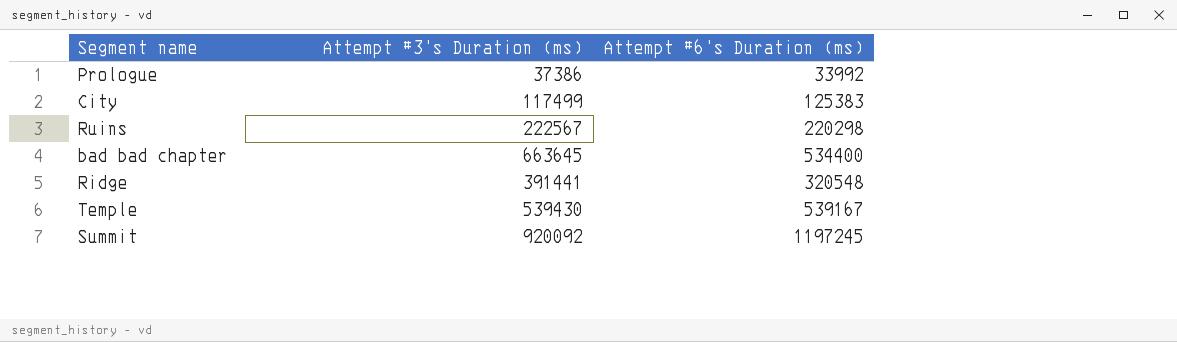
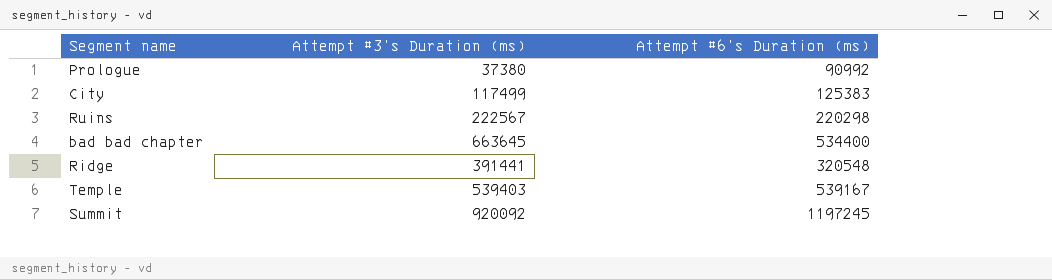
Prologue | Attempt #3's Duration (ms): 37386 -> 37380
Prologue | Attempt #6's Duration (ms): 33992 -> 90992
Temple | Attempt #3's Duration (ms): 539430 -> 539403

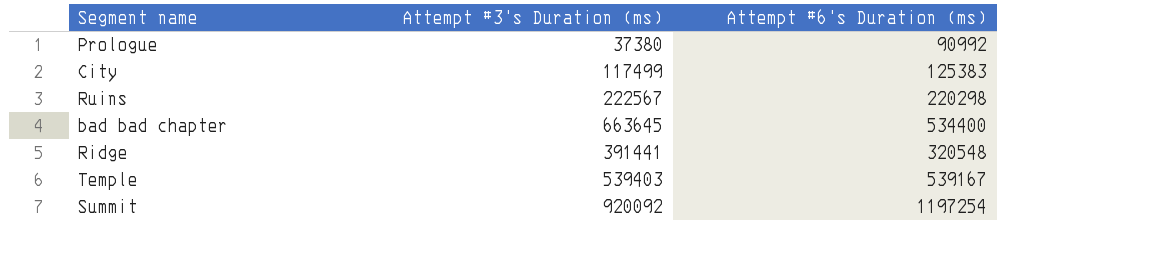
Summit | Attempt #6's Duration (ms): 1197245 -> 1197254

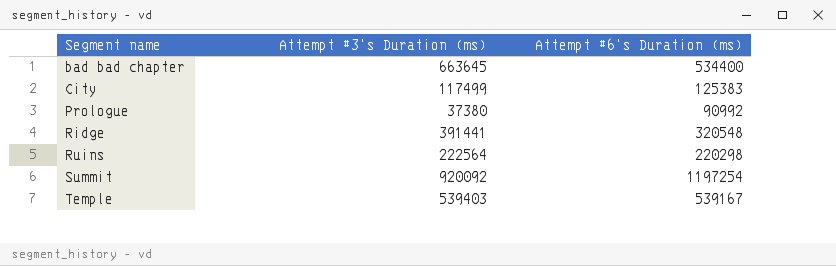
row order: none -> Segment name ascending
Ruins | Attempt #3's Duration (ms): 222567 -> 222564

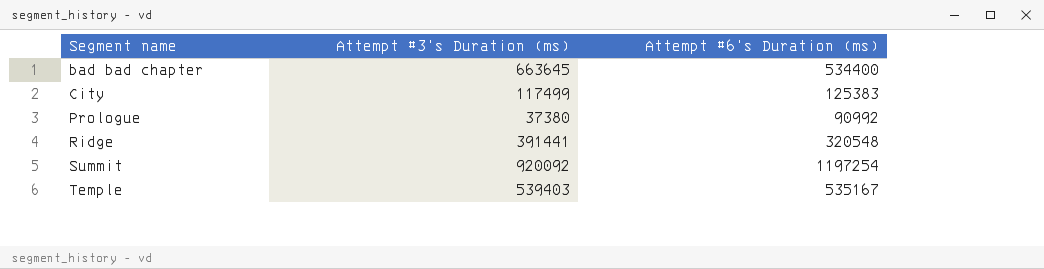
row Ruins: 222564 | 220298 -> none
Temple | Attempt #6's Duration (ms): 539167 -> 535167

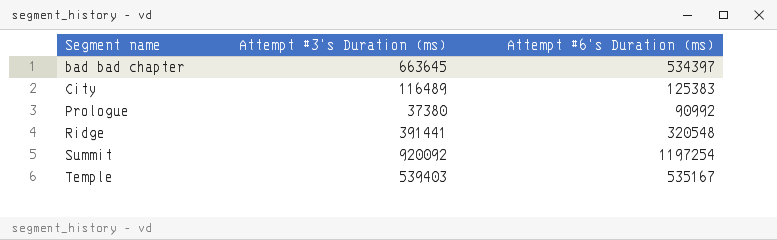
bad bad chapter | Attempt #6's Duration (ms): 534400 -> 534397
City | Attempt #3's Duration (ms): 117499 -> 116489

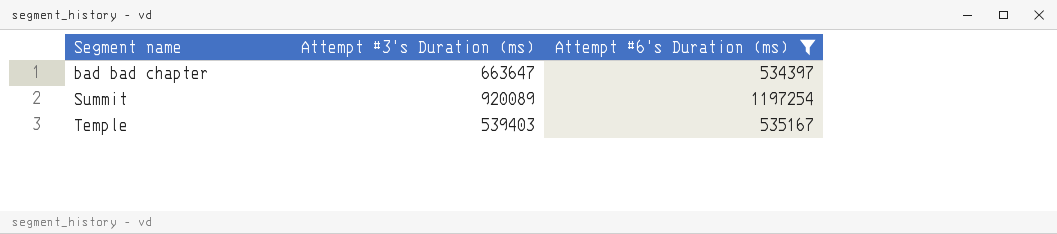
filter: none -> Attempt #6's Duration (ms) >= 534397
bad bad chapter | Attempt #3's Duration (ms): 663645 -> 663647
Summit | Attempt #3's Duration (ms): 920092 -> 920089

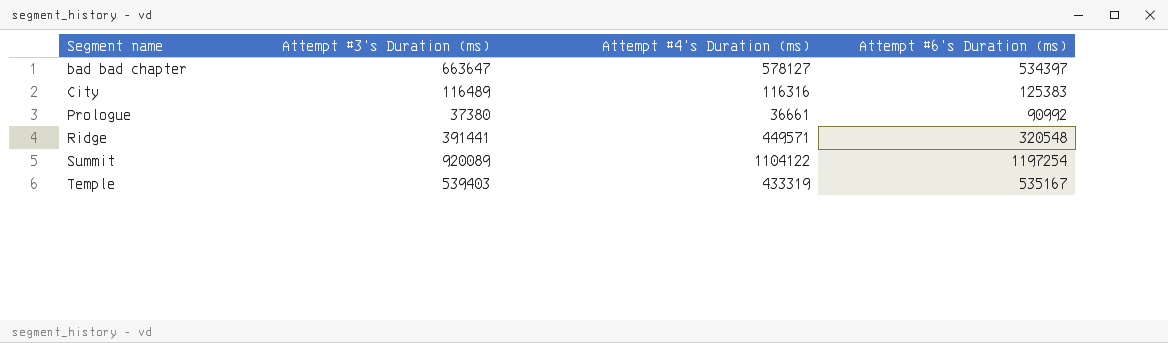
filter: Attempt #6's Duration (ms) >= 534397 -> none
column Attempt #4's Duration (ms) | position: none -> 3

